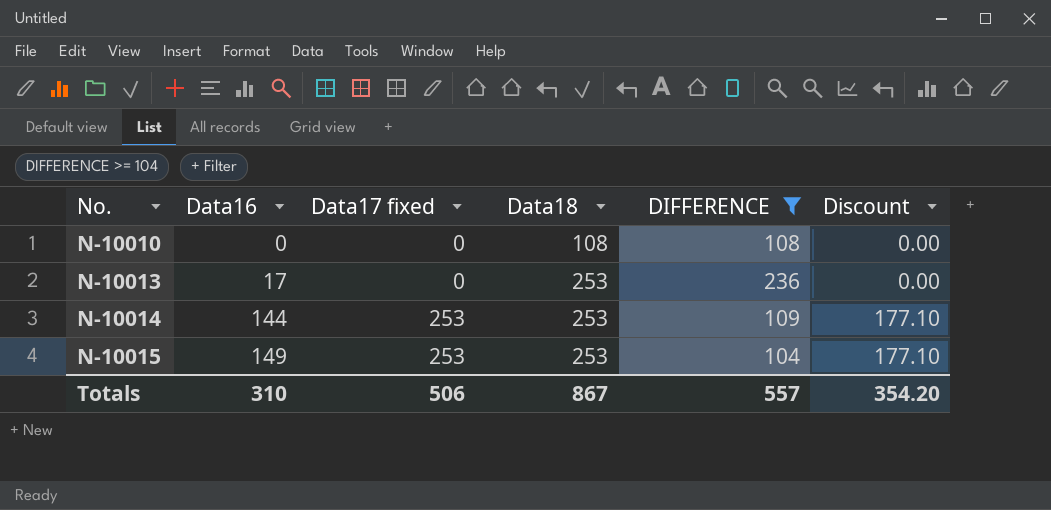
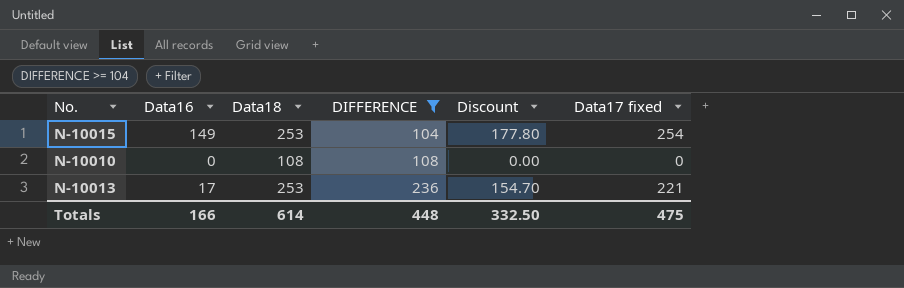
row order: No. ascending -> DIFFERENCE ascending
column Data17 fixed | position: 3 -> 6
row N-10014: 144 | 253 | 253 | 109 | 177.10 -> none
N-10015 | Discount: 177.10 -> 177.80
N-10015 | Data17 fixed: 253 -> 254
N-10013 | Discount: 0.00 -> 154.70
N-10013 | Data17 fixed: 0 -> 221
Totals | Data16: 310 -> 166
Totals | Data18: 867 -> 614
Totals | DIFFERENCE: 557 -> 448
Totals | Discount: 354.20 -> 332.50
Totals | Data17 fixed: 506 -> 475

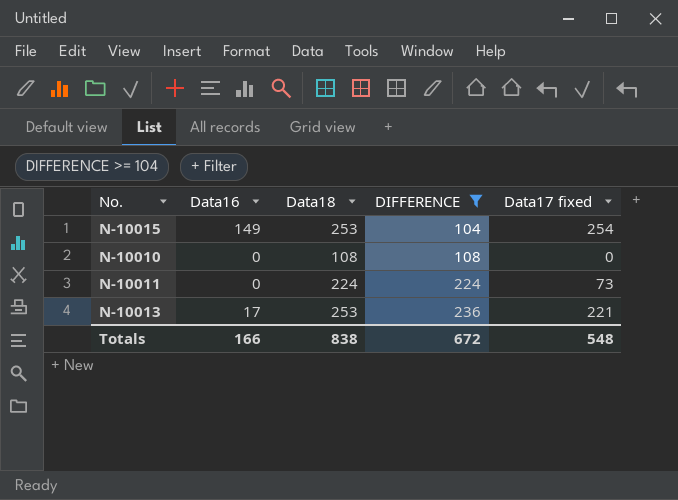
column Discount | formula: [Data17 fixed] * 0.7 -> none
row N-10011: none -> 0 | 224 | 224 | 73
Totals | Data18: 614 -> 838
Totals | DIFFERENCE: 448 -> 672
Totals | Data17 fixed: 475 -> 548

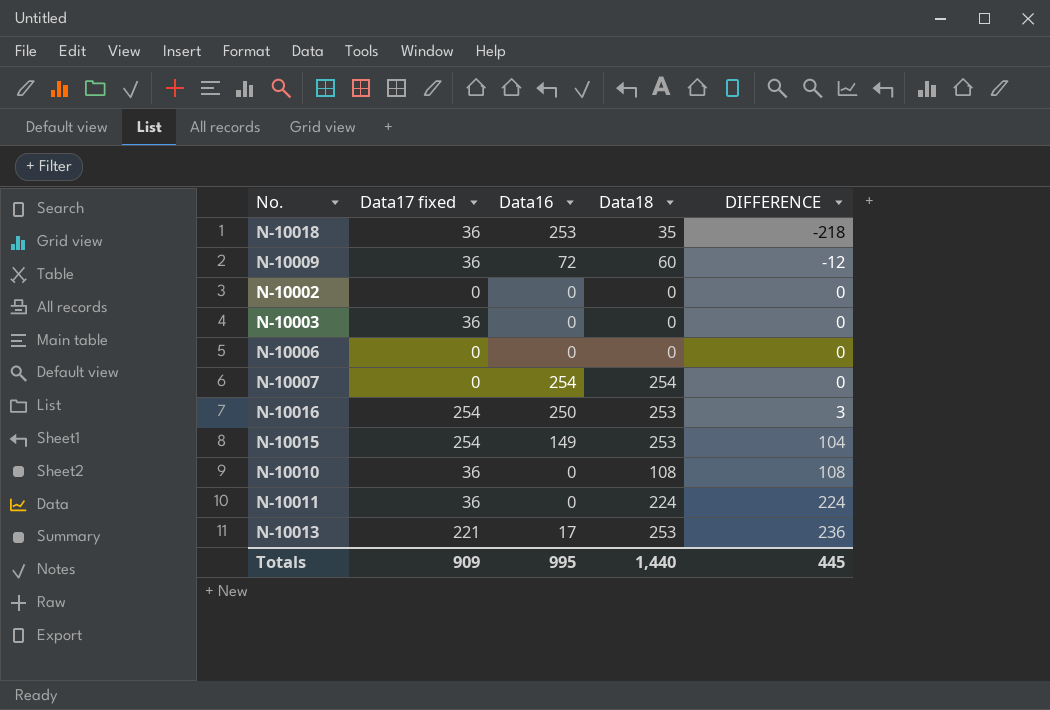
filter: DIFFERENCE >= 104 -> none
column Data17 fixed | position: 5 -> 2
N-10010 | Data17 fixed: 0 -> 36
N-10011 | Data17 fixed: 73 -> 36
Totals | Data17 fixed: 548 -> 909
Totals | Data16: 166 -> 995
Totals | Data18: 838 -> 1,440
Totals | DIFFERENCE: 672 -> 445

